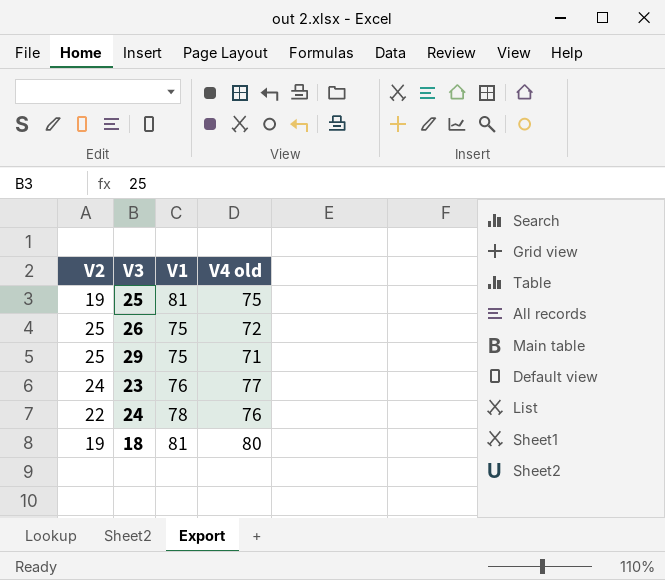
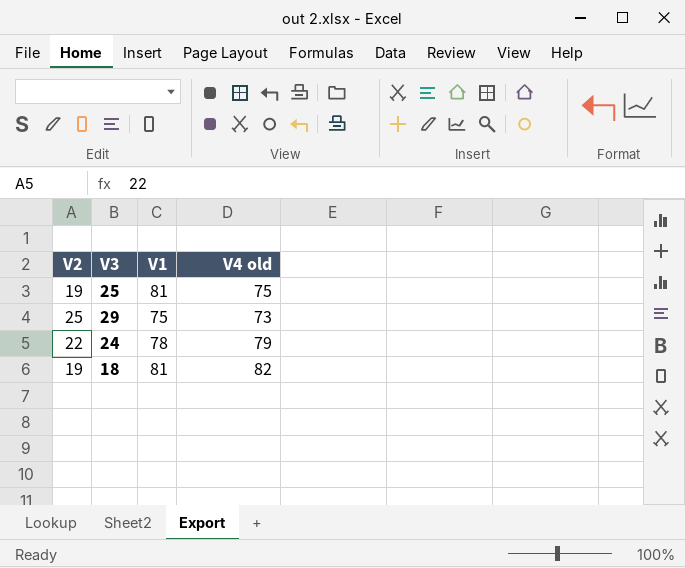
row 26: 25 | 75 | 72 -> none
row 23: 24 | 76 | 77 -> none
29 | V4 old: 71 -> 73
24 | V4 old: 76 -> 79
18 | V4 old: 80 -> 82

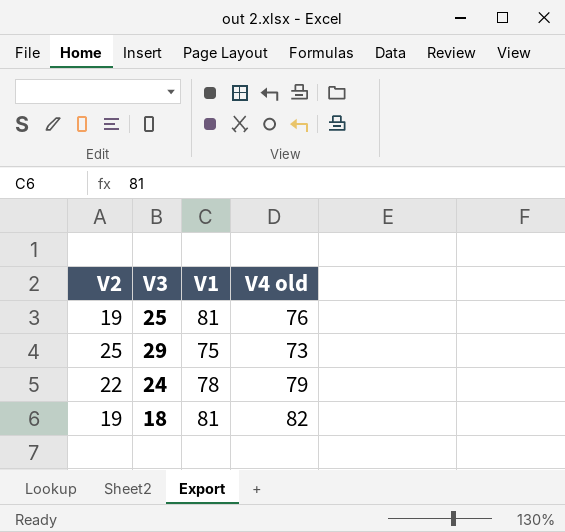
25 | V4 old: 75 -> 76

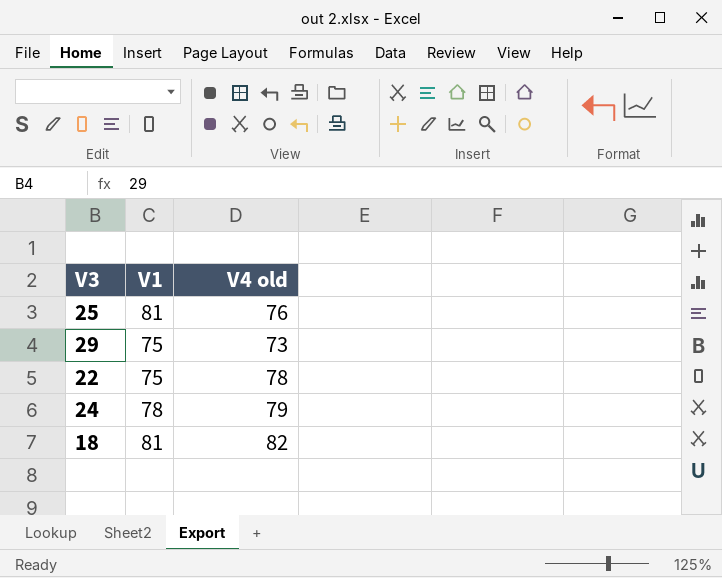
column V2 | position: 1 -> none
row 22: none -> 75 | 78

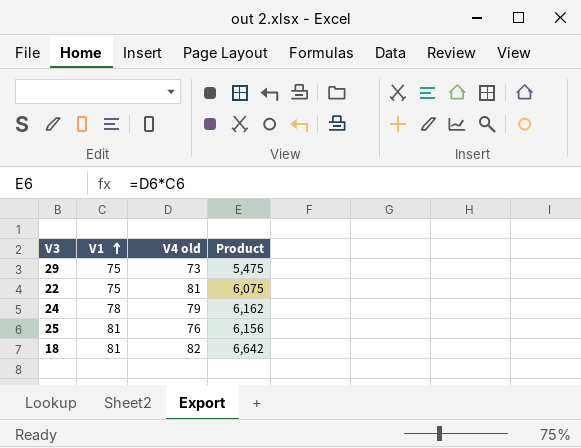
row order: none -> V1 ascending
column Product | formula: none -> [V1] * [V4 old]
22 | V4 old: 78 -> 81

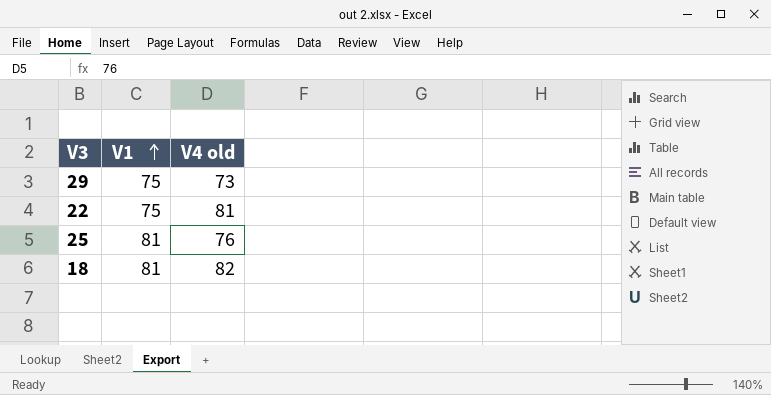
column Product | formula: [V1] * [V4 old] -> none
row 24: 78 | 79 | 6,162 -> none

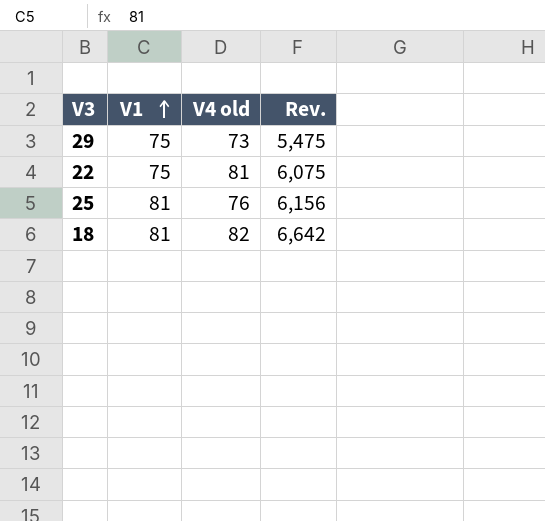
column Rev. | formula: none -> [V1] * [V4 old]

